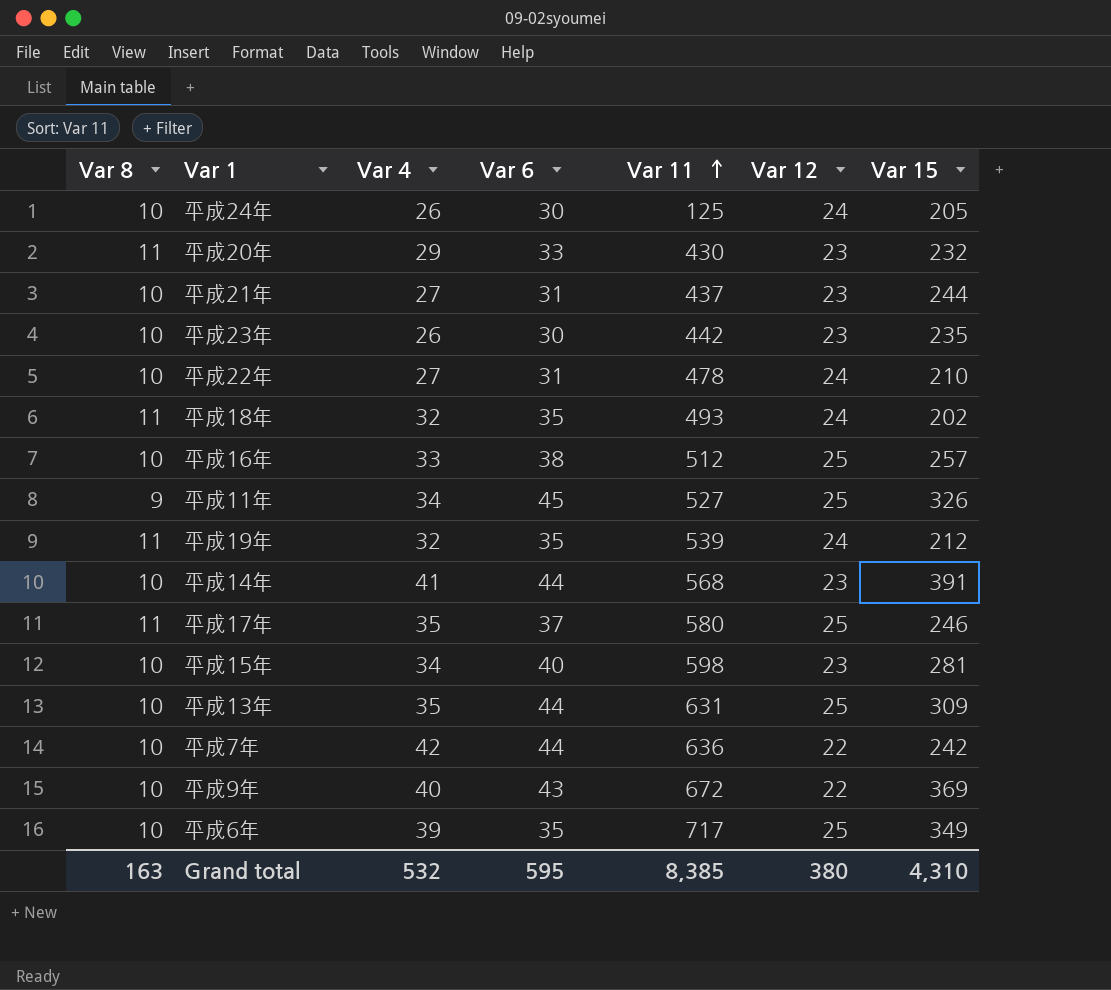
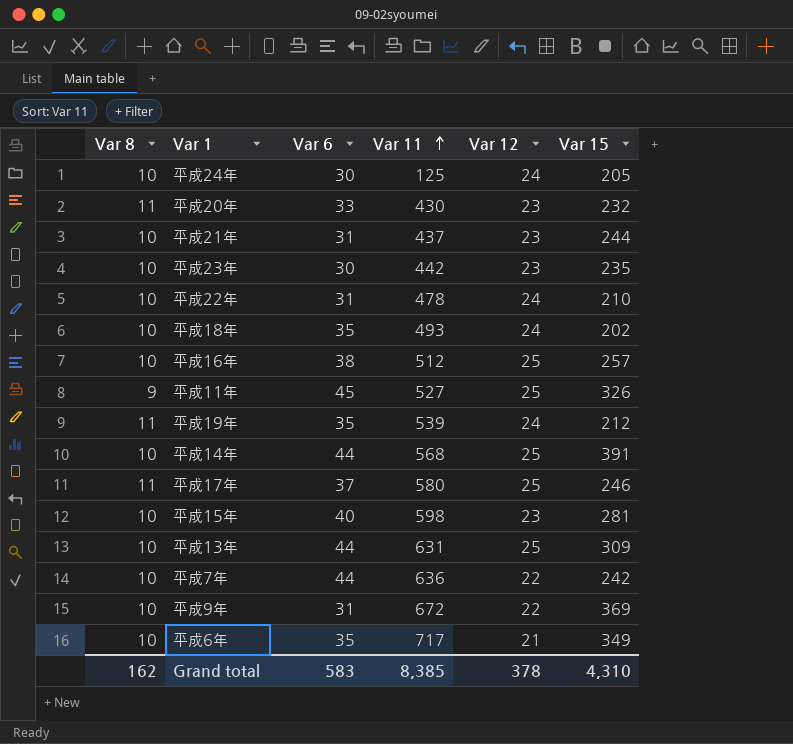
column Var 4 | position: 3 -> none
平成18年 | Var 8: 11 -> 10
平成14年 | Var 12: 23 -> 25
平成9年 | Var 6: 43 -> 31
平成6年 | Var 12: 25 -> 21
Grand total | Var 8: 163 -> 162
Grand total | Var 6: 595 -> 583
Grand total | Var 12: 380 -> 378

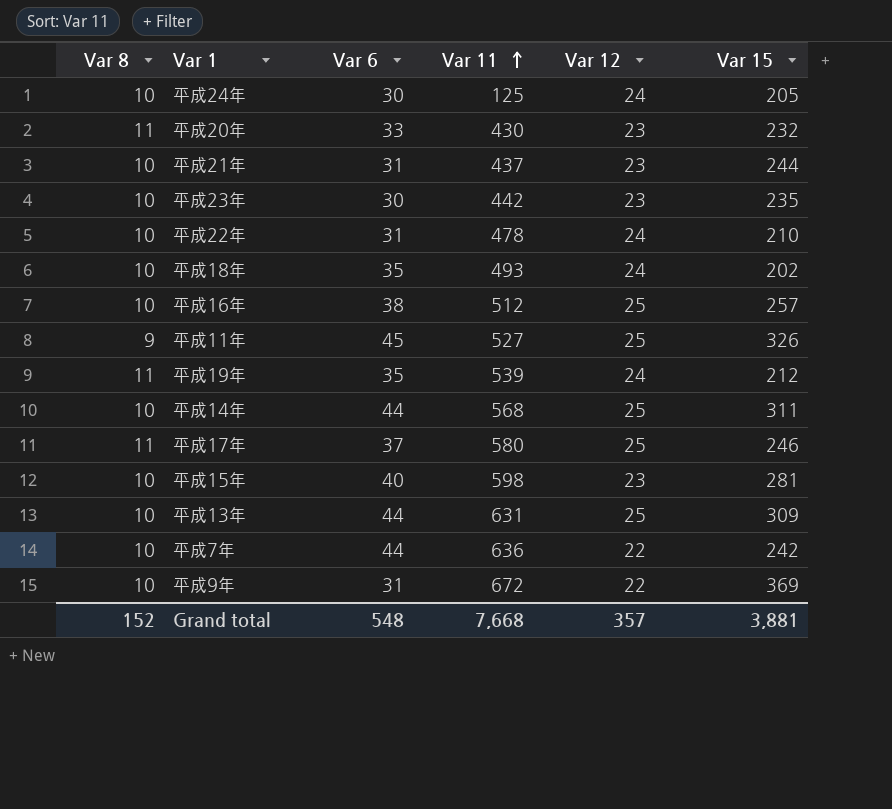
row 平成6年: 10 | 35 | 717 | 21 | 349 -> none
平成14年 | Var 15: 391 -> 311
Grand total | Var 8: 162 -> 152
Grand total | Var 6: 583 -> 548
Grand total | Var 11: 8,385 -> 7,668
Grand total | Var 12: 378 -> 357
Grand total | Var 15: 4,310 -> 3,881

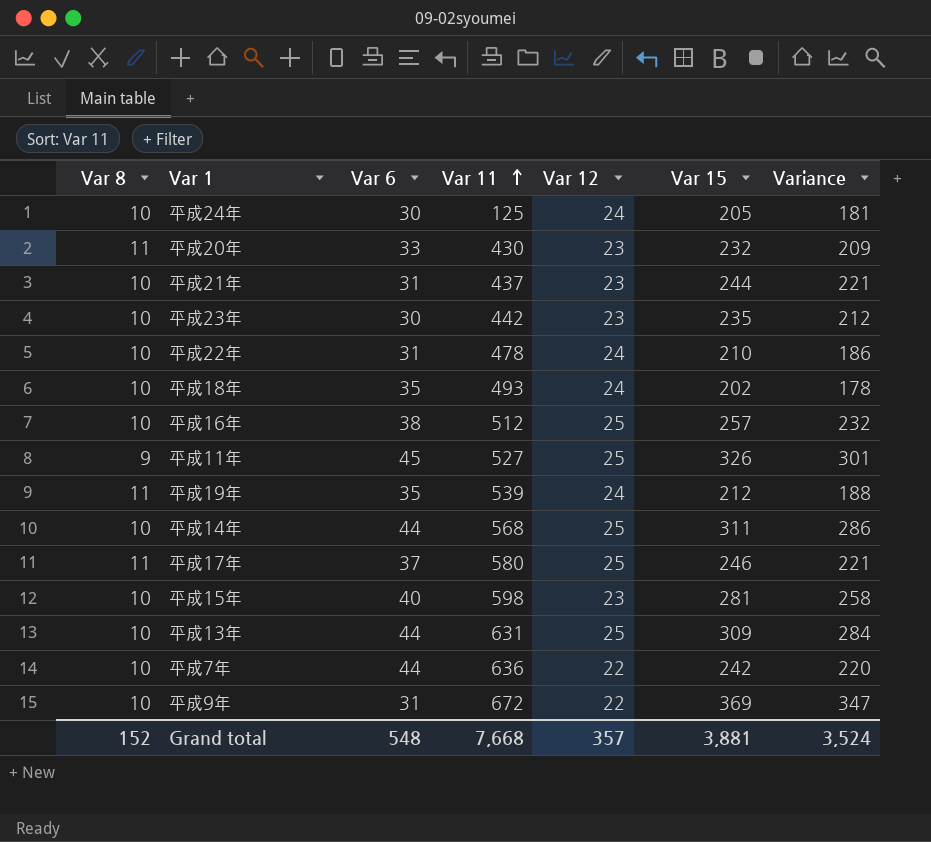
column Variance | formula: none -> [Var 15] - [Var 12]

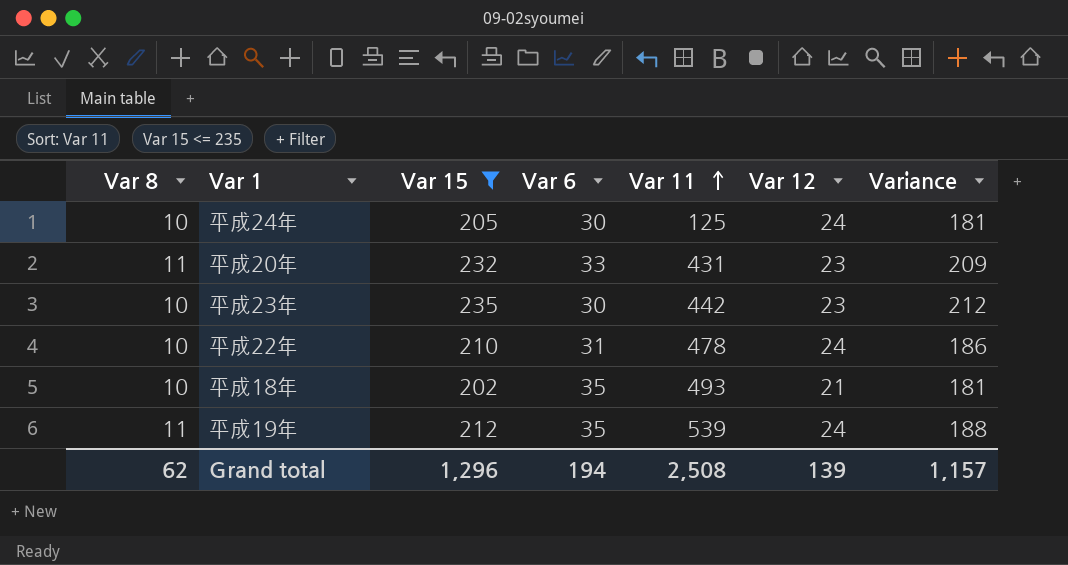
filter: none -> Var 15 <= 235
column Var 15 | position: 6 -> 3
平成20年 | Var 11: 430 -> 431
平成18年 | Var 12: 24 -> 21
平成18年 | Variance: 178 -> 181
Grand total | Var 8: 152 -> 62
Grand total | Var 15: 3,881 -> 1,296
Grand total | Var 6: 548 -> 194
Grand total | Var 11: 7,668 -> 2,508
Grand total | Var 12: 357 -> 139
Grand total | Variance: 3,524 -> 1,157

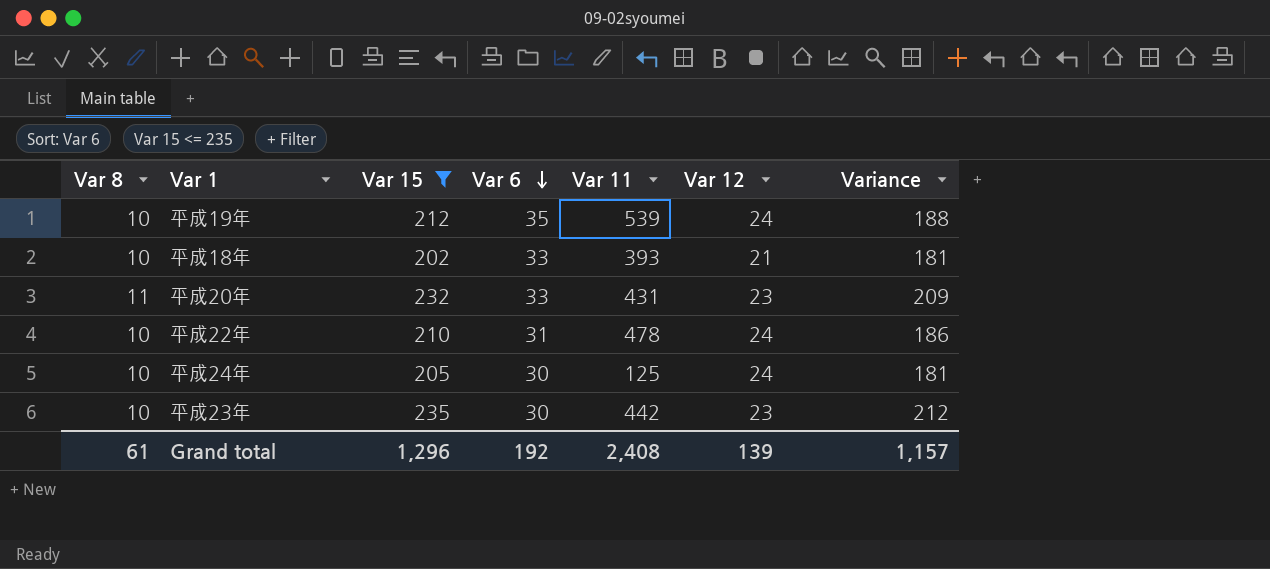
row order: Var 11 ascending -> Var 6 descending
平成19年 | Var 8: 11 -> 10
平成18年 | Var 6: 35 -> 33
平成18年 | Var 11: 493 -> 393
Grand total | Var 8: 62 -> 61
Grand total | Var 6: 194 -> 192
Grand total | Var 11: 2,508 -> 2,408

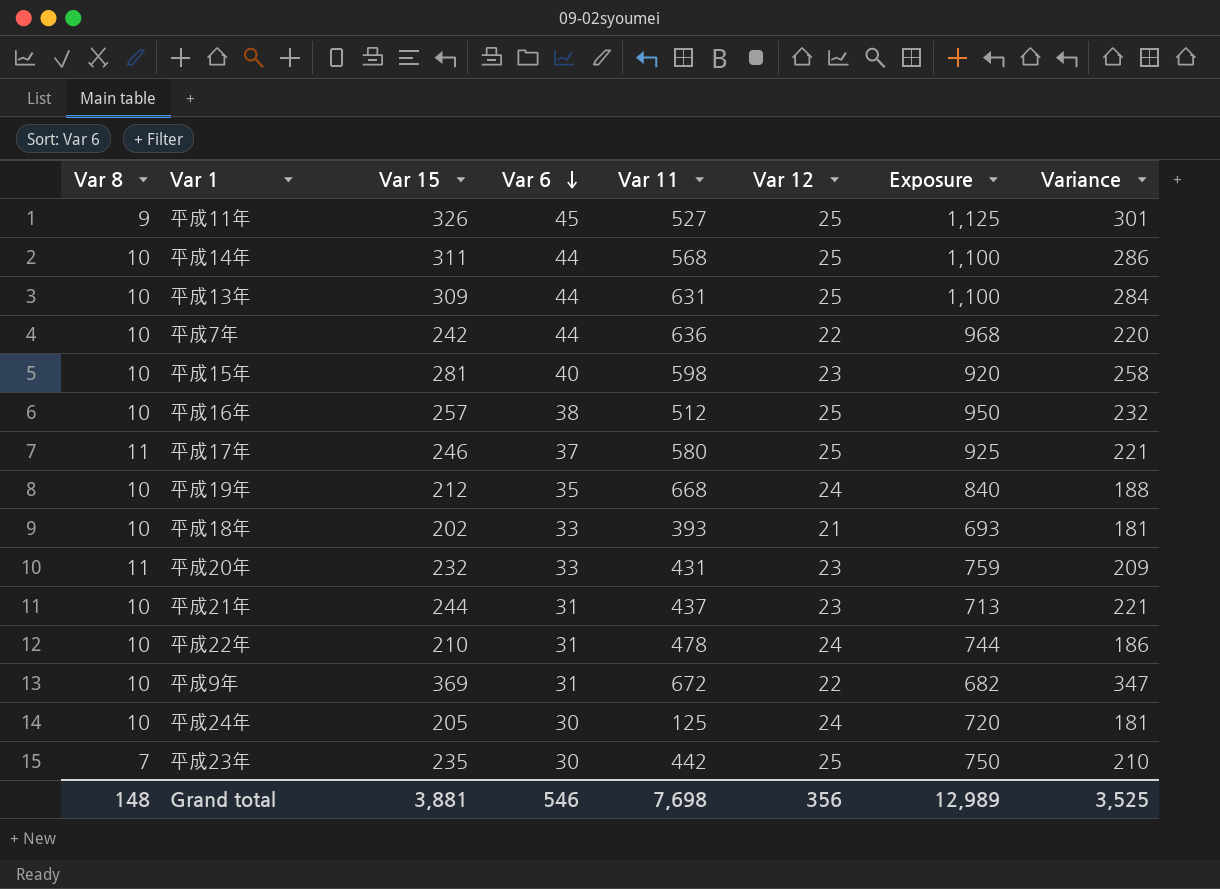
filter: Var 15 <= 235 -> none
column Exposure | formula: none -> [Var 6] * [Var 12]
平成19年 | Var 11: 539 -> 668
平成23年 | Var 8: 10 -> 7
平成23年 | Var 12: 23 -> 25
平成23年 | Variance: 212 -> 210
Grand total | Var 8: 61 -> 148
Grand total | Var 15: 1,296 -> 3,881
Grand total | Var 6: 192 -> 546
Grand total | Var 11: 2,408 -> 7,698
Grand total | Var 12: 139 -> 356
Grand total | Variance: 1,157 -> 3,525

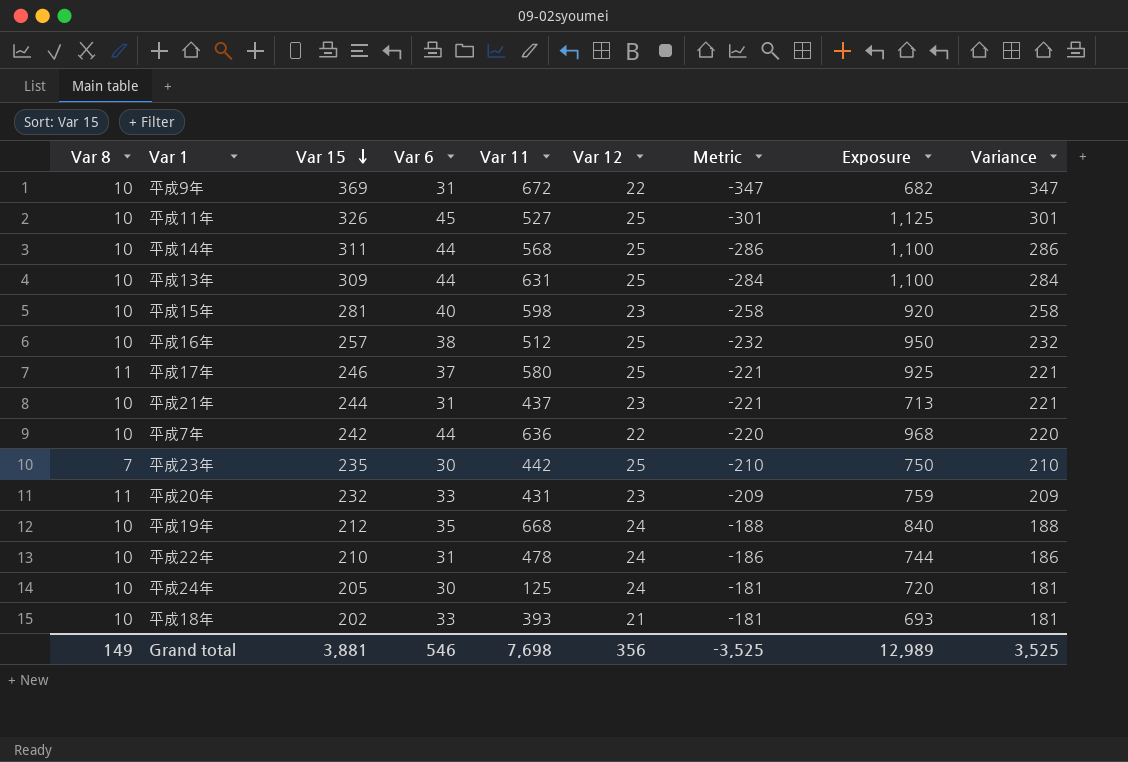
row order: Var 6 descending -> Var 15 descending
column Metric | formula: none -> [Var 12] - [Var 15]
平成11年 | Var 8: 9 -> 10
Grand total | Var 8: 148 -> 149

